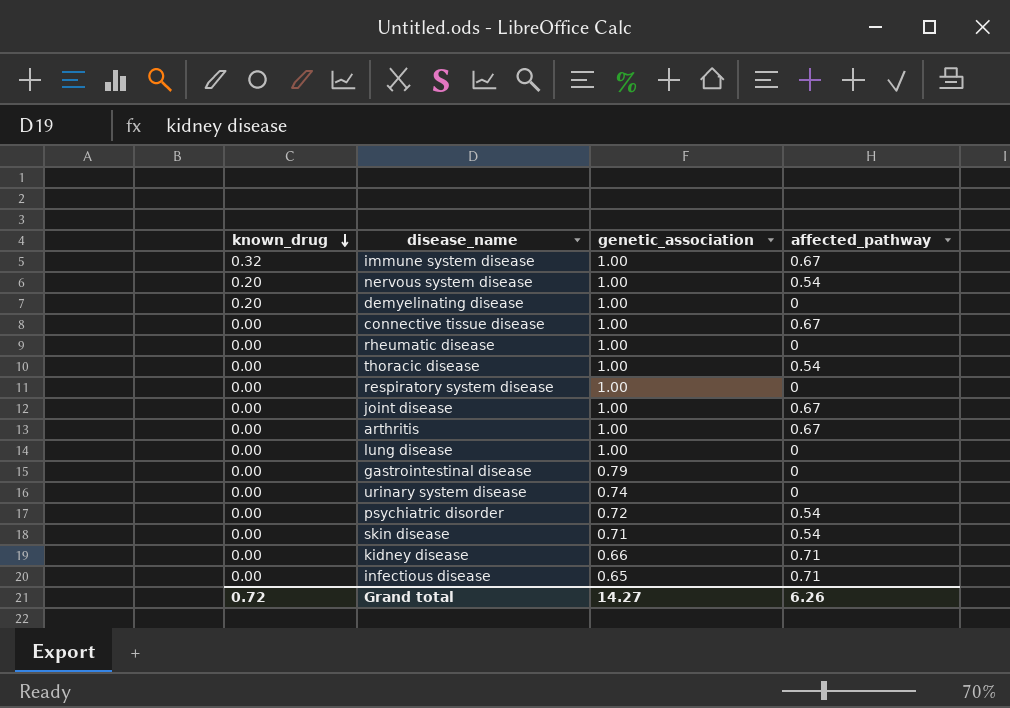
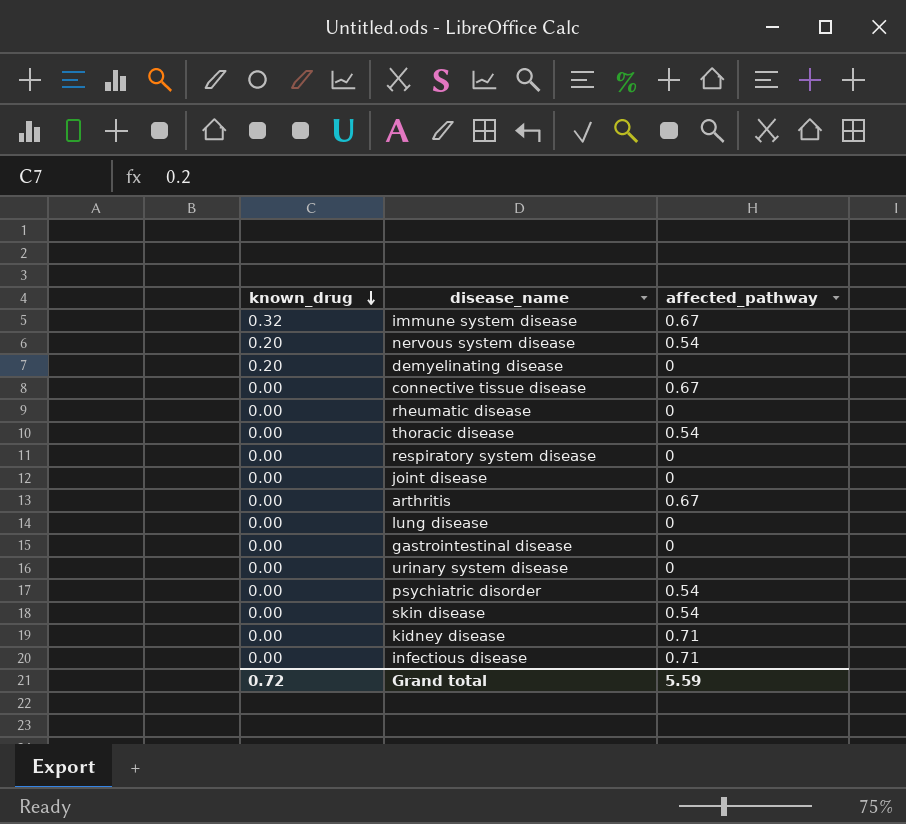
column genetic_association | position: 3 -> none
joint disease | affected_pathway: 0.67 -> 0
Grand total | affected_pathway: 6.26 -> 5.59

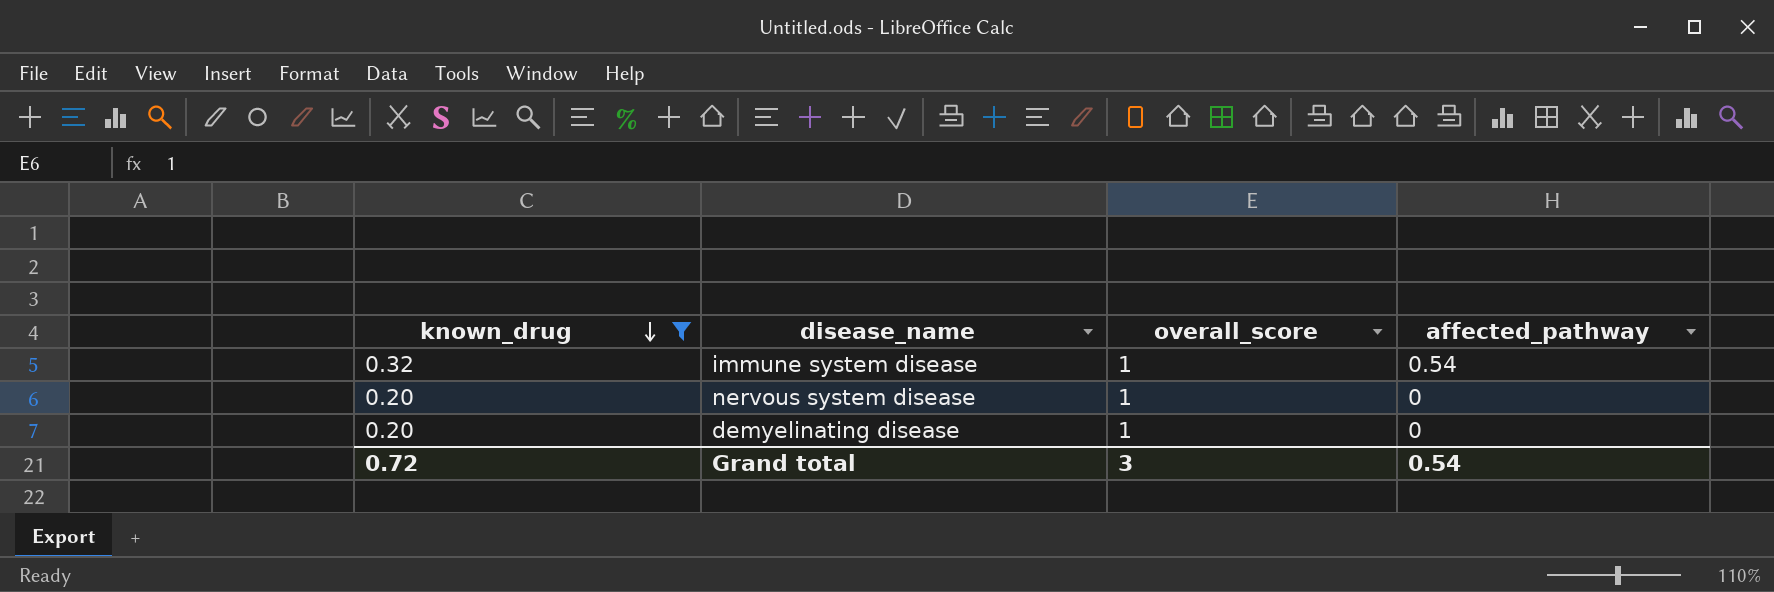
filter: none -> known_drug != 0.00
column overall_score | position: none -> 3
immune system disease | affected_pathway: 0.67 -> 0.54
nervous system disease | affected_pathway: 0.54 -> 0
Grand total | affected_pathway: 5.59 -> 0.54

